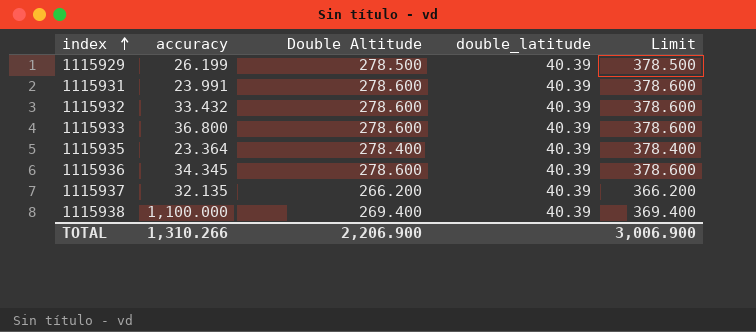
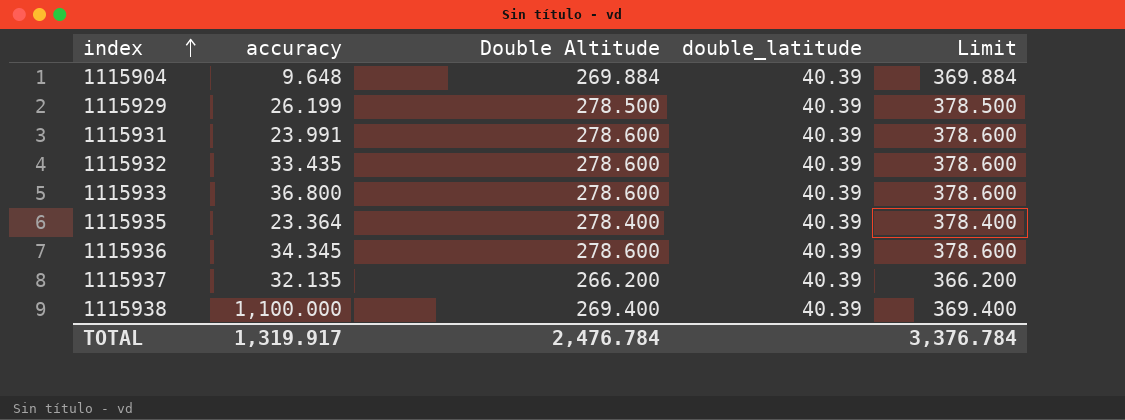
row 1115904: none -> 9.648 | 269.884 | 40.39 | 369.884
1115932 | accuracy: 33.432 -> 33.435
TOTAL | accuracy: 1,310.266 -> 1,319.917
TOTAL | Double Altitude: 2,206.900 -> 2,476.784
TOTAL | Limit: 3,006.900 -> 3,376.784

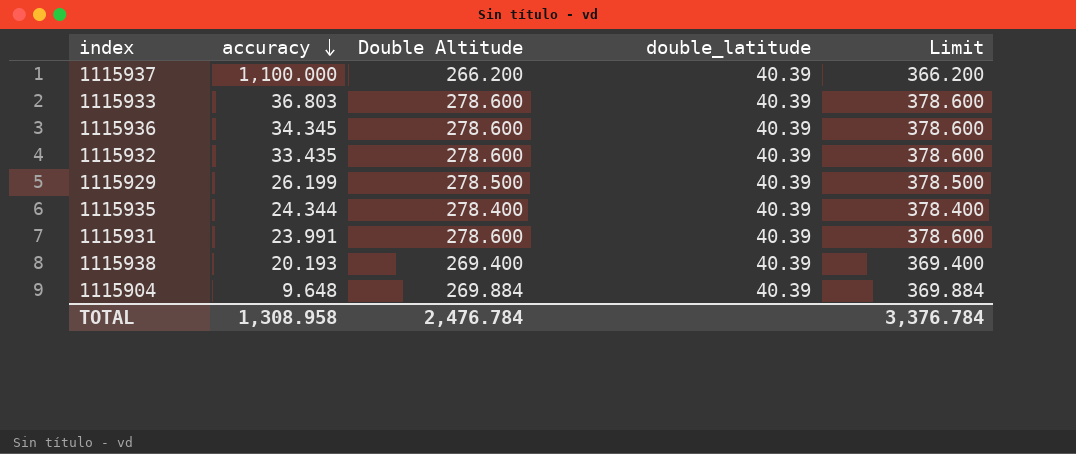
row order: index ascending -> accuracy descending
1115937 | accuracy: 32.135 -> 1,100.000
1115933 | accuracy: 36.800 -> 36.803
1115935 | accuracy: 23.364 -> 24.344
1115938 | accuracy: 1,100.000 -> 20.193
TOTAL | accuracy: 1,319.917 -> 1,308.958

